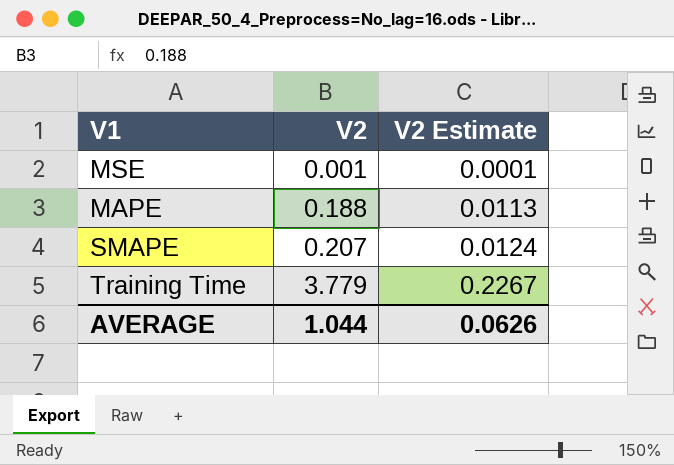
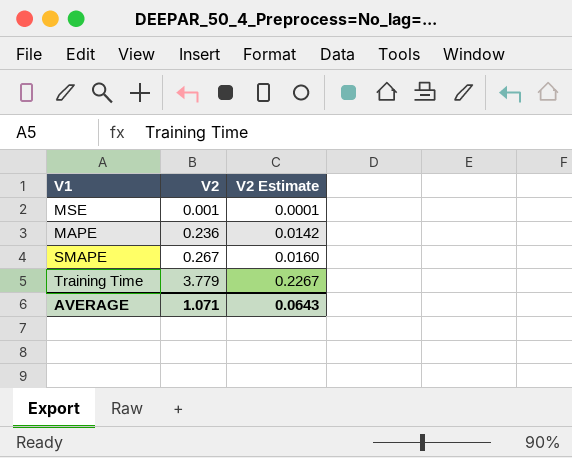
MAPE | V2: 0.188 -> 0.236
MAPE | V2 Estimate: 0.0113 -> 0.0142
SMAPE | V2: 0.207 -> 0.267
SMAPE | V2 Estimate: 0.0124 -> 0.0160
AVERAGE | V2: 1.044 -> 1.071
AVERAGE | V2 Estimate: 0.0626 -> 0.0643

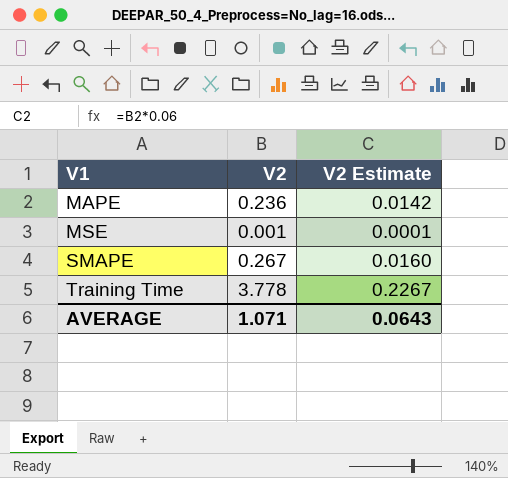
row order: V2 ascending -> V1 ascending
Training Time | V2: 3.779 -> 3.778

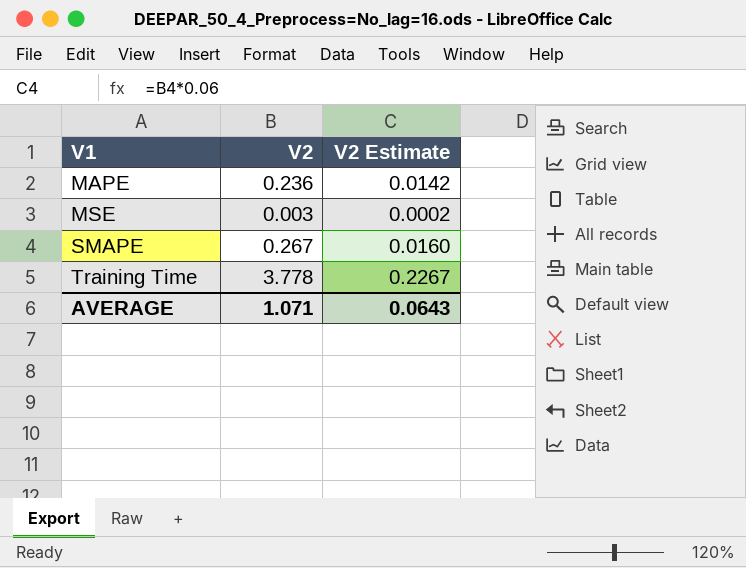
MSE | V2: 0.001 -> 0.003
MSE | V2 Estimate: 0.0001 -> 0.0002

